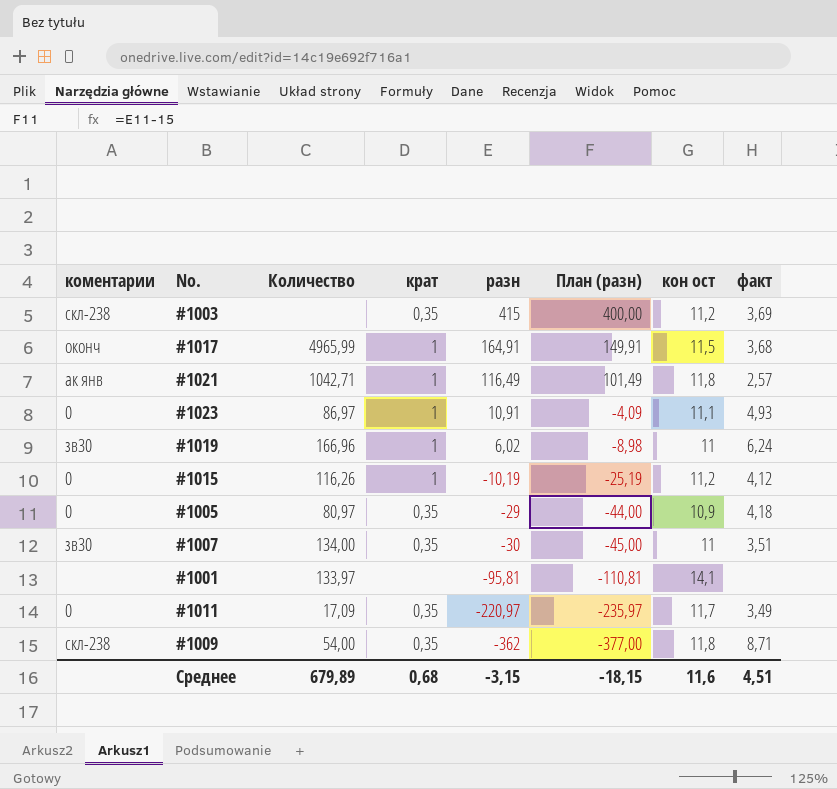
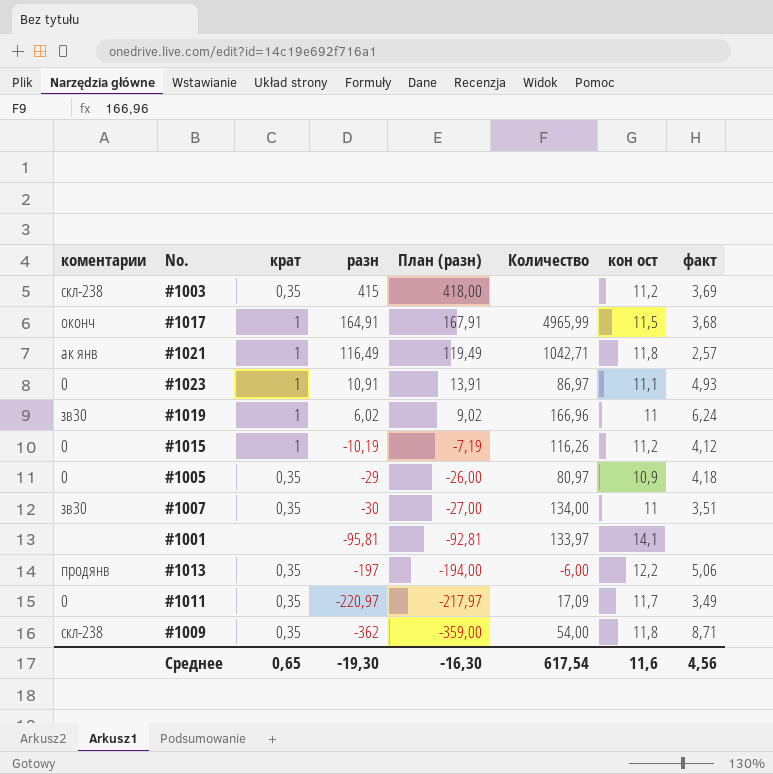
column План (разн) | formula: [разн] - 15 -> [разн] + 3
column Количество | position: 3 -> 6
row #1013: none -> продянв | 0,35 | -197 | -194,00 | -6,00 | 12,2 | 5,06
Среднее | крат: 0,68 -> 0,65
Среднее | разн: -3,15 -> -19,30
Среднее | План (разн): -18,15 -> -16,30
Среднее | Количество: 679,89 -> 617,54
Среднее | факт: 4,51 -> 4,56

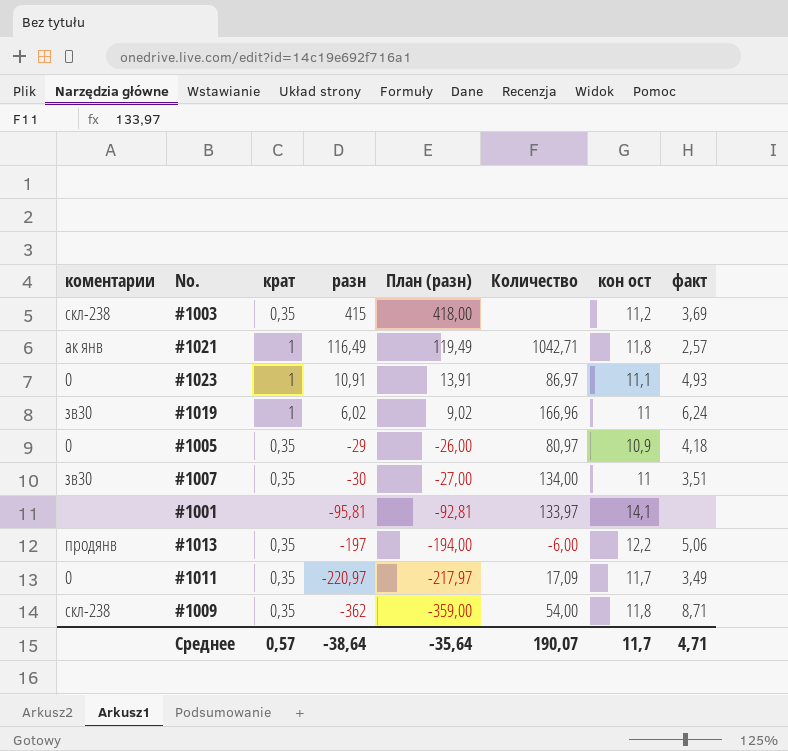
row #1017: оконч | 1 | 164,91 | 167,91 | 4965,99 | 11,5 | 3,68 -> none
row #1015: 0 | 1 | -10,19 | -7,19 | 116,26 | 11,2 | 4,12 -> none
Среднее | крат: 0,65 -> 0,57
Среднее | разн: -19,30 -> -38,64
Среднее | План (разн): -16,30 -> -35,64
Среднее | Количество: 617,54 -> 190,07
Среднее | кон ост: 11,6 -> 11,7
Среднее | факт: 4,56 -> 4,71

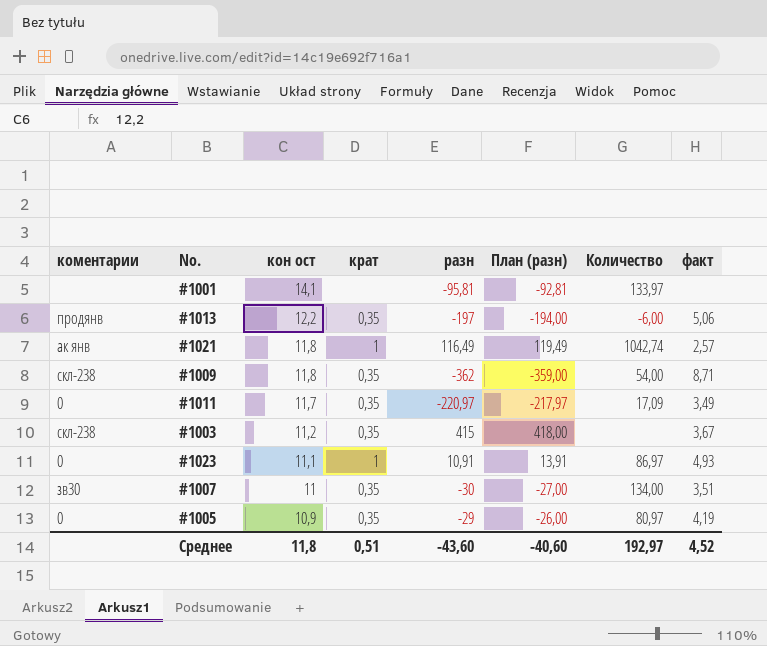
row order: разн descending -> кон ост descending
column кон ост | position: 7 -> 3
row #1019: зв30 | 1 | 6,02 | 9,02 | 166,96 | 11 | 6,24 -> none
#1021 | Количество: 1042,71 -> 1042,74
#1003 | факт: 3,69 -> 3,67
#1005 | факт: 4,18 -> 4,19
Среднее | кон ост: 11,7 -> 11,8
Среднее | крат: 0,57 -> 0,51
Среднее | разн: -38,64 -> -43,60
Среднее | План (разн): -35,64 -> -40,60
Среднее | Количество: 190,07 -> 192,97
Среднее | факт: 4,71 -> 4,52

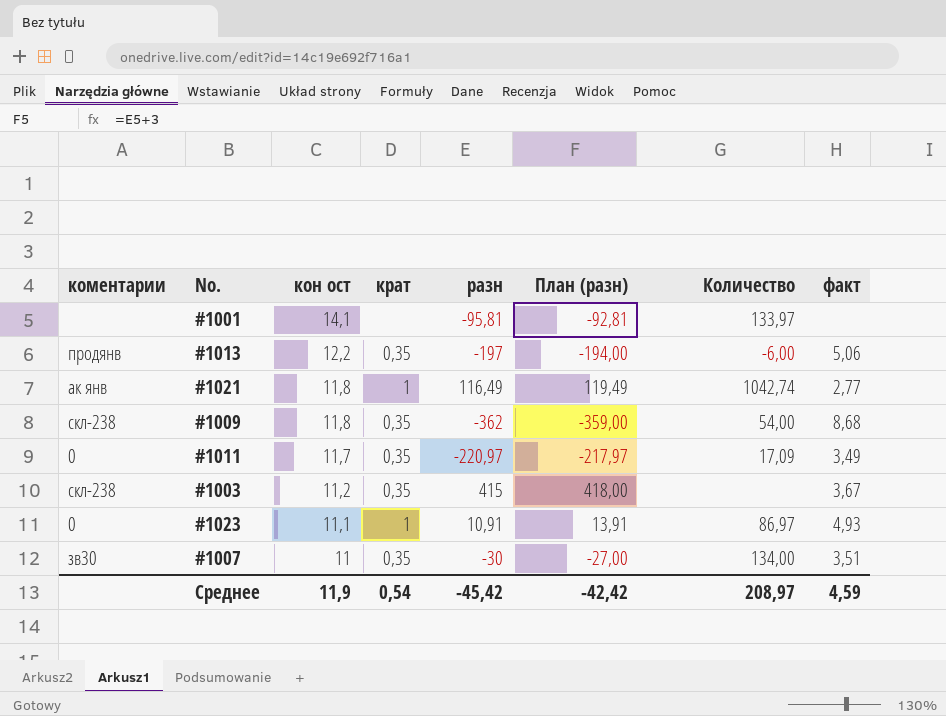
row #1005: 0 | 10,9 | 0,35 | -29 | -26,00 | 80,97 | 4,19 -> none
#1021 | факт: 2,57 -> 2,77
#1009 | факт: 8,71 -> 8,68
Среднее | кон ост: 11,8 -> 11,9
Среднее | крат: 0,51 -> 0,54
Среднее | разн: -43,60 -> -45,42
Среднее | План (разн): -40,60 -> -42,42
Среднее | Количество: 192,97 -> 208,97
Среднее | факт: 4,52 -> 4,59

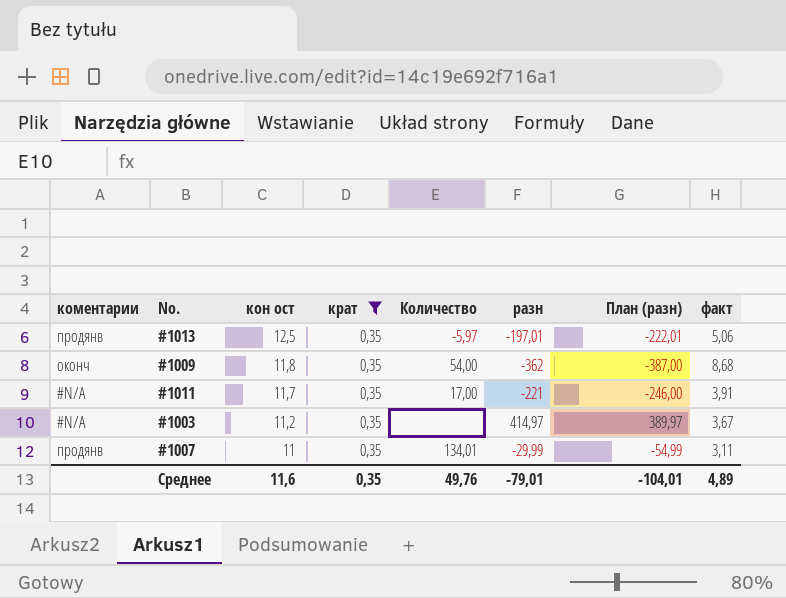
filter: none -> крат = 0,35
column Количество | position: 7 -> 5
column План (разн) | formula: [разн] + 3 -> [разн] - 25
#1013 | кон ост: 12,2 -> 12,5
#1013 | Количество: -6,00 -> -5,97
#1013 | разн: -197 -> -197,01
#1009 | коментарии: скл-238 -> оконч
#1011 | коментарии: 0 -> #N/A
#1011 | Количество: 17,09 -> 17,00
#1011 | разн: -220,97 -> -221
#1011 | факт: 3,49 -> 3,91
#1003 | коментарии: скл-238 -> #N/A
#1003 | разн: 415 -> 414,97
#1007 | коментарии: зв30 -> продянв
#1007 | Количество: 134,00 -> 134,01
#1007 | разн: -30 -> -29,99
#1007 | факт: 3,51 -> 3,11
Среднее | кон ост: 11,9 -> 11,6
Среднее | крат: 0,54 -> 0,35
Среднее | Количество: 208,97 -> 49,76
Среднее | разн: -45,42 -> -79,01
Среднее | План (разн): -42,42 -> -104,01
Среднее | факт: 4,59 -> 4,89

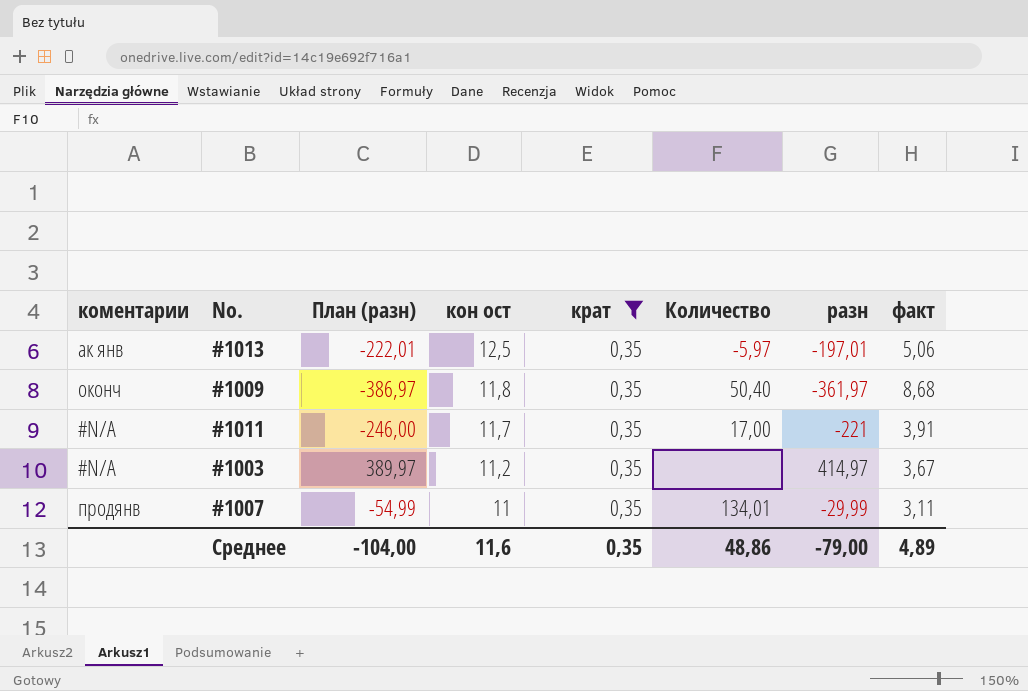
column План (разн) | position: 7 -> 3
#1013 | коментарии: продянв -> ак янв
#1009 | План (разн): -387,00 -> -386,97
#1009 | Количество: 54,00 -> 50,40
#1009 | разн: -362 -> -361,97
Среднее | План (разн): -104,01 -> -104,00
Среднее | Количество: 49,76 -> 48,86
Среднее | разн: -79,01 -> -79,00

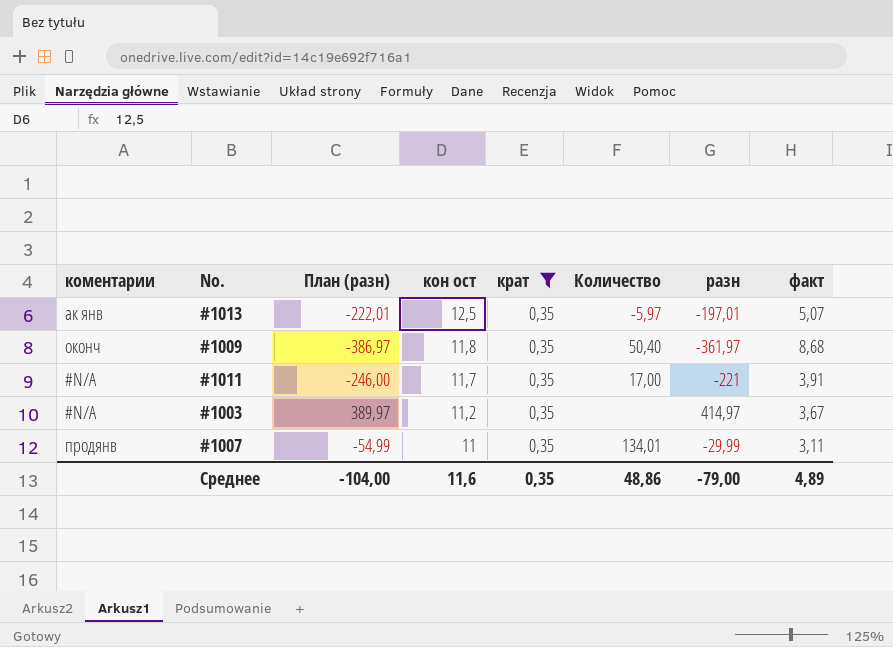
#1013 | факт: 5,06 -> 5,07

